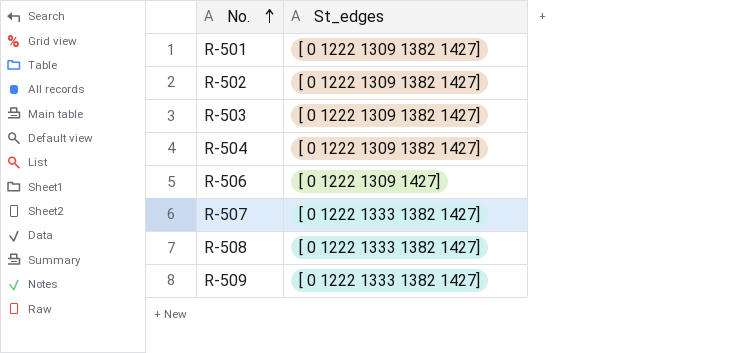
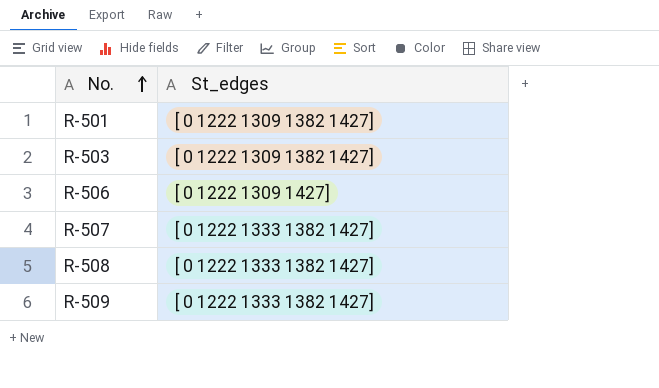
row R-502: [ 0 1222 1309 1382 1427] -> none
row R-504: [ 0 1222 1309 1382 1427] -> none

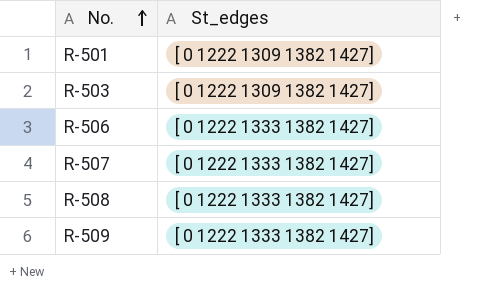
R-506 | St_edges: [ 0 1222 1309 1427] -> [ 0 1222 1333 1382 1427]

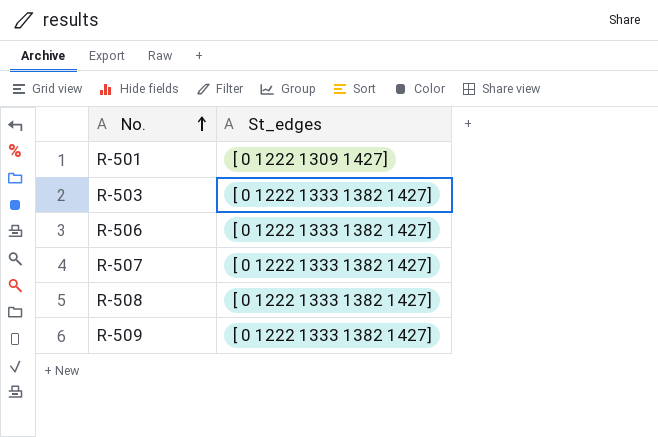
R-501 | St_edges: [ 0 1222 1309 1382 1427] -> [ 0 1222 1309 1427]
R-503 | St_edges: [ 0 1222 1309 1382 1427] -> [ 0 1222 1333 1382 1427]

